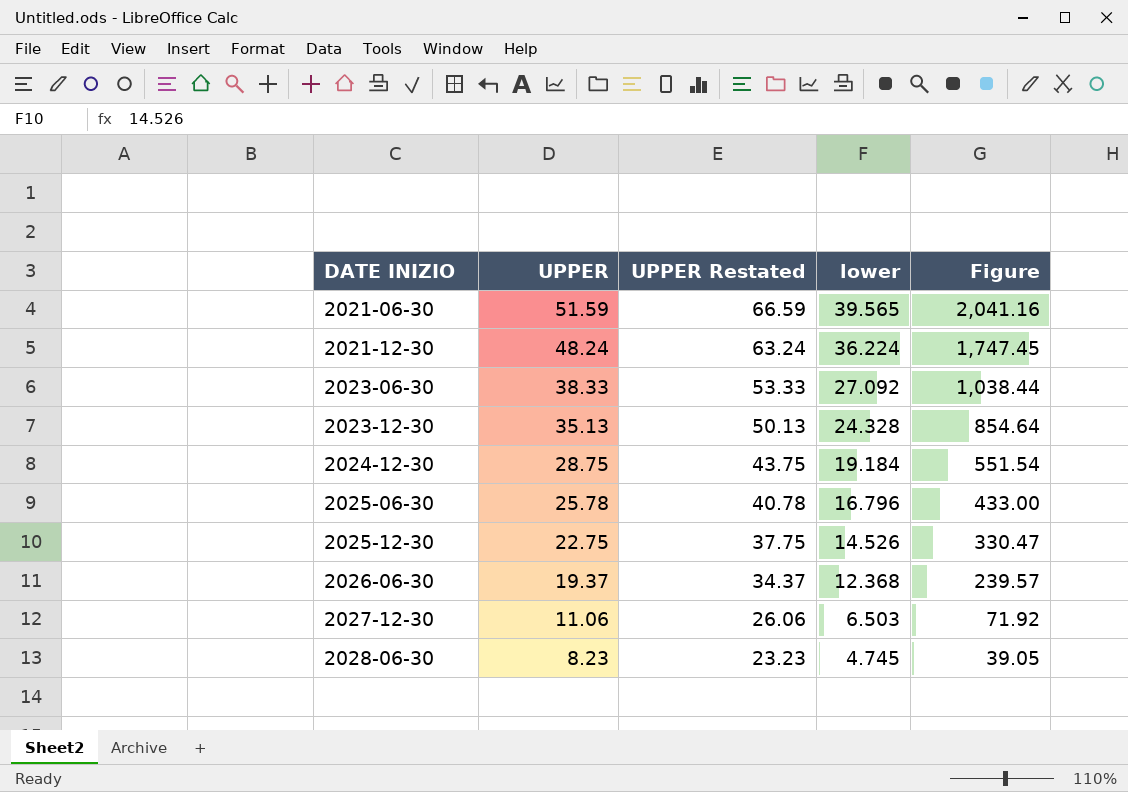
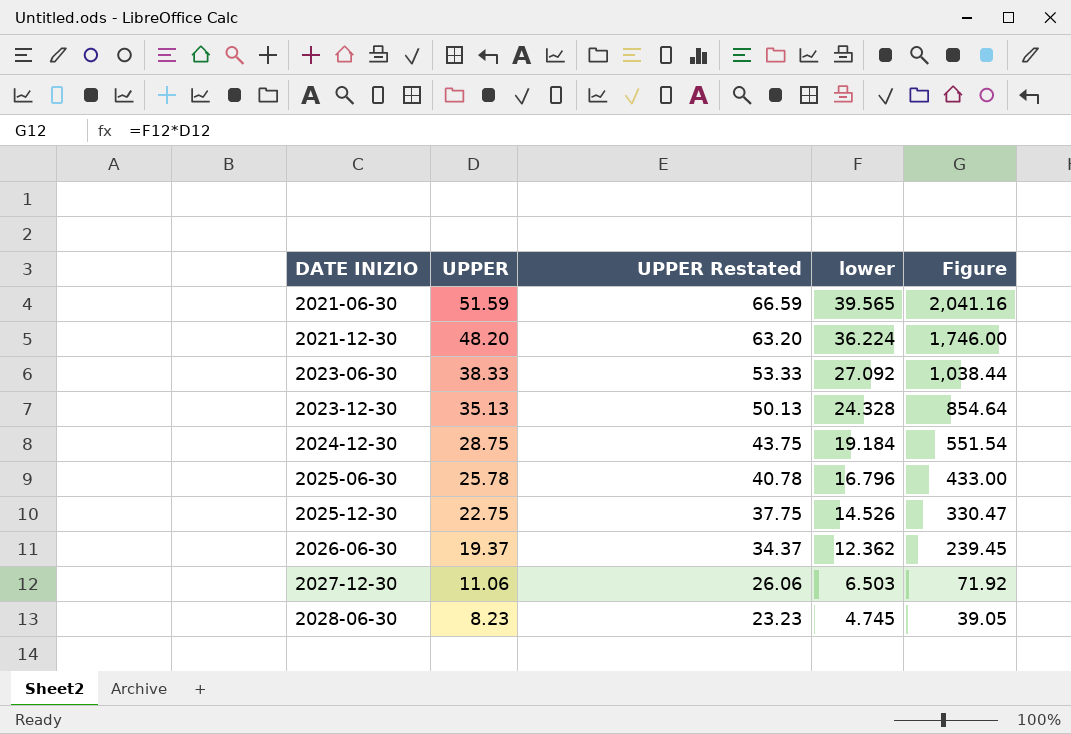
2021-12-30 | UPPER: 48.24 -> 48.20
2021-12-30 | UPPER Restated: 63.24 -> 63.20
2021-12-30 | Figure: 1,747.45 -> 1,746.00
2026-06-30 | lower: 12.368 -> 12.362
2026-06-30 | Figure: 239.57 -> 239.45

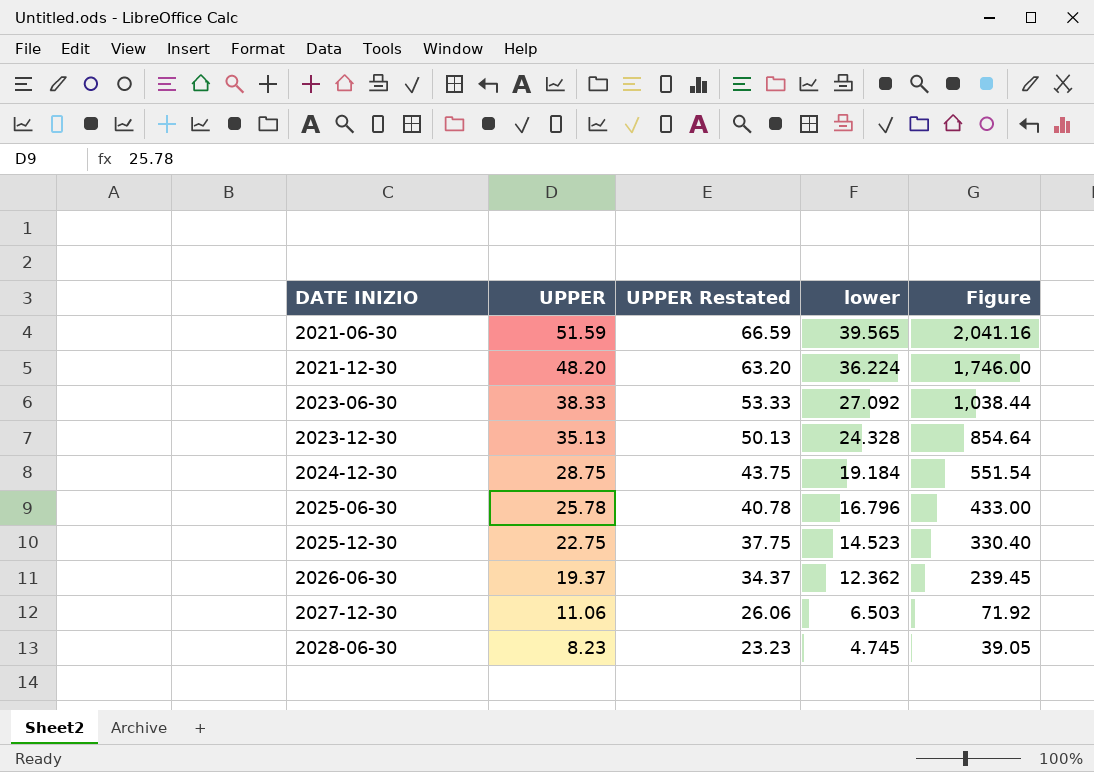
2025-12-30 | lower: 14.526 -> 14.523
2025-12-30 | Figure: 330.47 -> 330.40

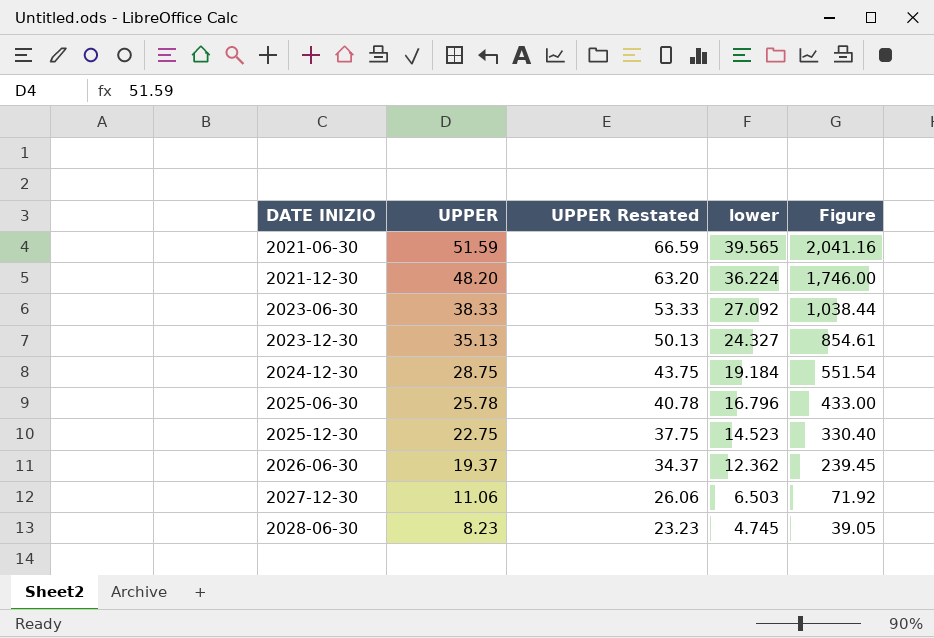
2023-12-30 | lower: 24.328 -> 24.327
2023-12-30 | Figure: 854.64 -> 854.61

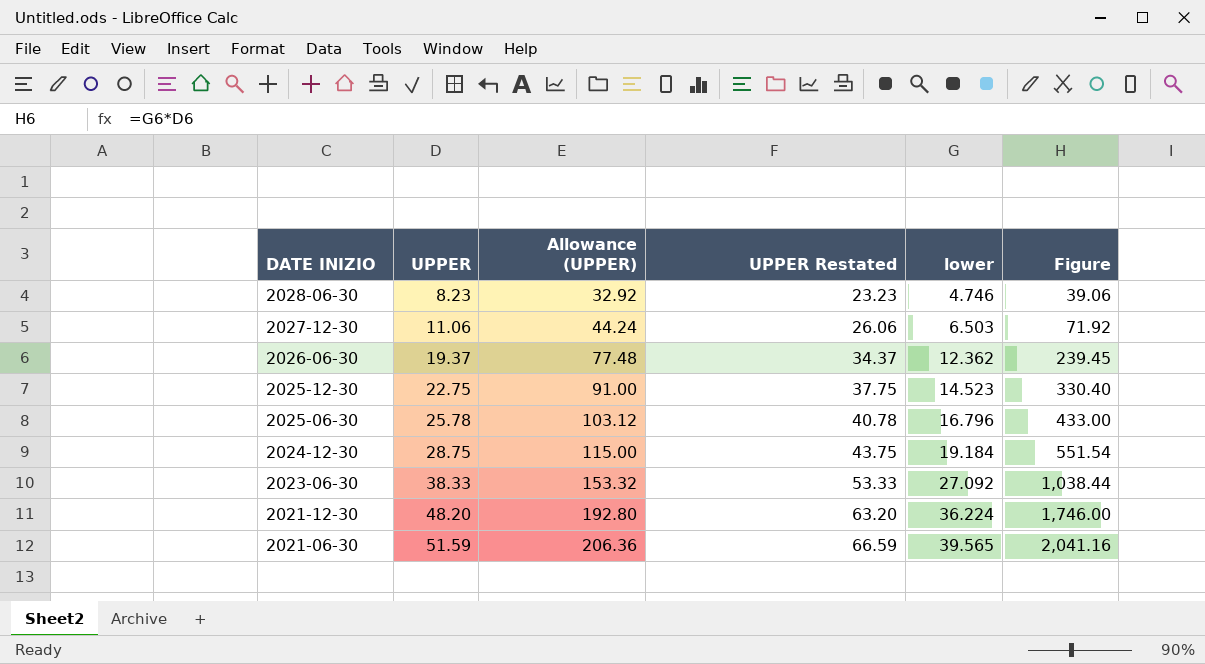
row order: DATE INIZIO ascending -> DATE INIZIO descending
column Allowance (UPPER) | formula: none -> [UPPER] * 4
row 2023-12-30: 35.13 | 50.13 | 24.327 | 854.61 -> none
2028-06-30 | lower: 4.745 -> 4.746
2028-06-30 | Figure: 39.05 -> 39.06

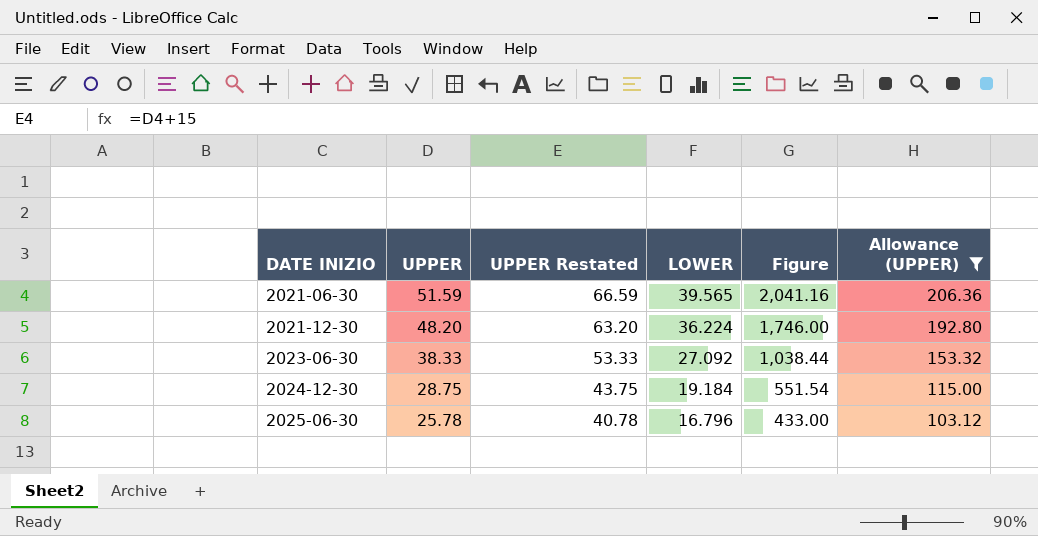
filter: none -> Allowance (UPPER) >= 103.12
row order: DATE INIZIO descending -> DATE INIZIO ascending
column name: lower -> LOWER
column Allowance (UPPER) | position: 3 -> 6

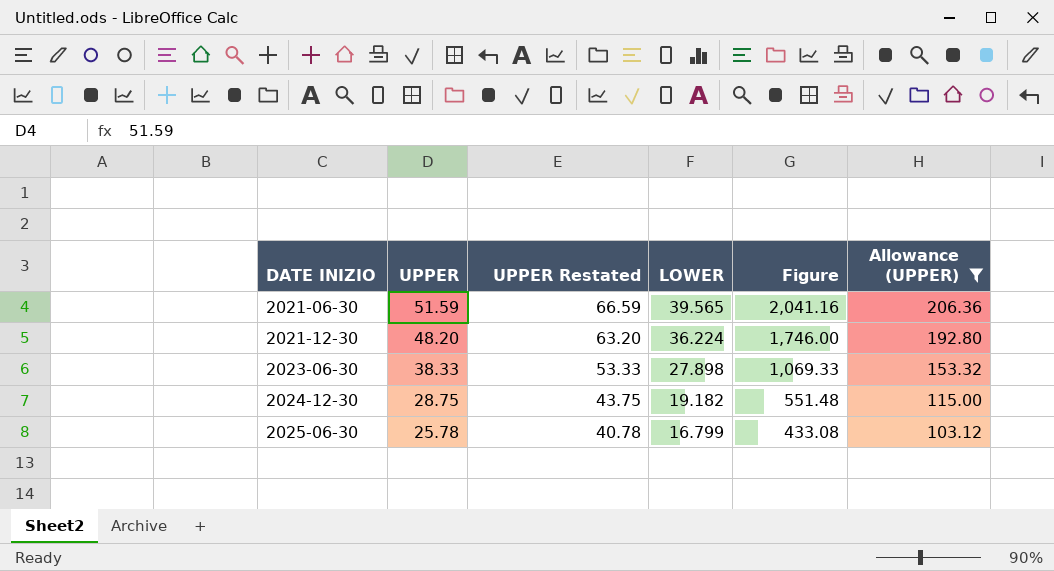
2023-06-30 | LOWER: 27.092 -> 27.898
2023-06-30 | Figure: 1,038.44 -> 1,069.33
2024-12-30 | LOWER: 19.184 -> 19.182
2024-12-30 | Figure: 551.54 -> 551.48
2025-06-30 | LOWER: 16.796 -> 16.799
2025-06-30 | Figure: 433.00 -> 433.08

